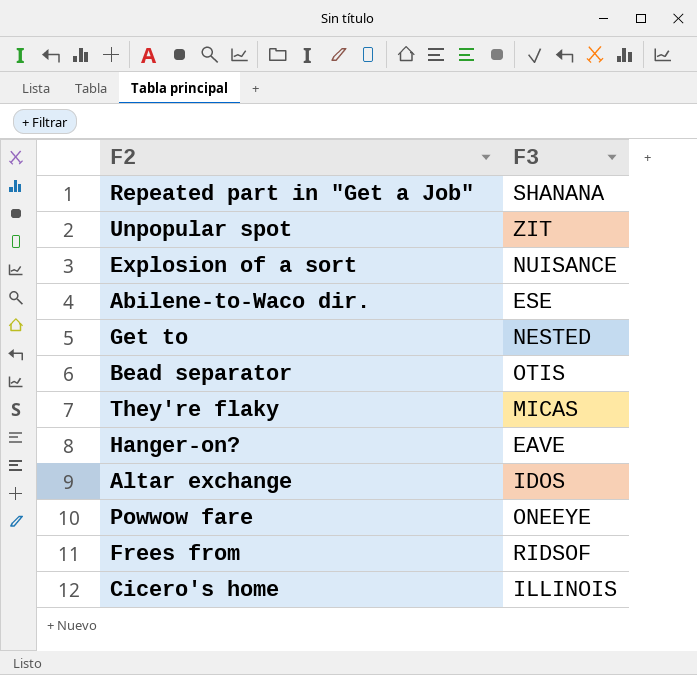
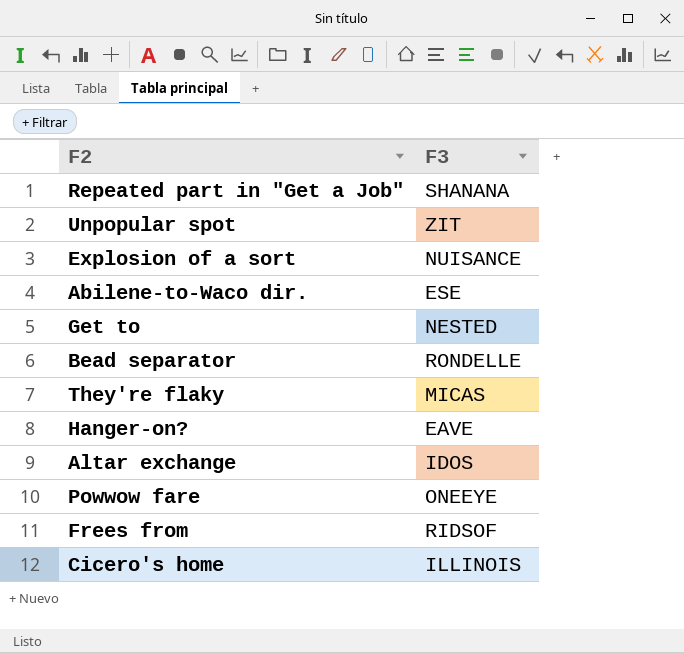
Bead separator | F3: OTIS -> RONDELLE

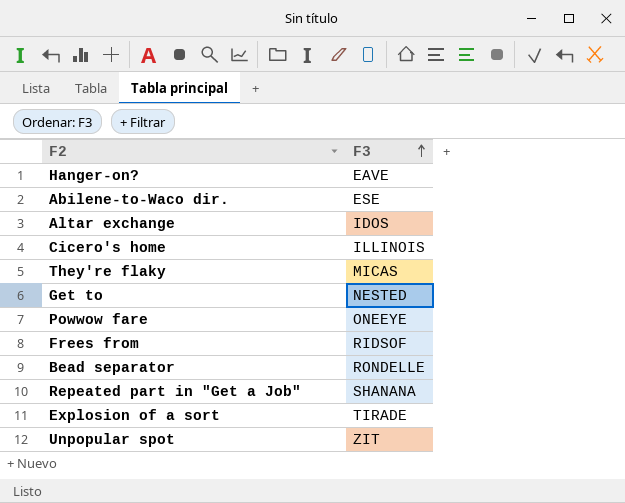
row order: none -> F3 ascending
Explosion of a sort | F3: NUISANCE -> TIRADE

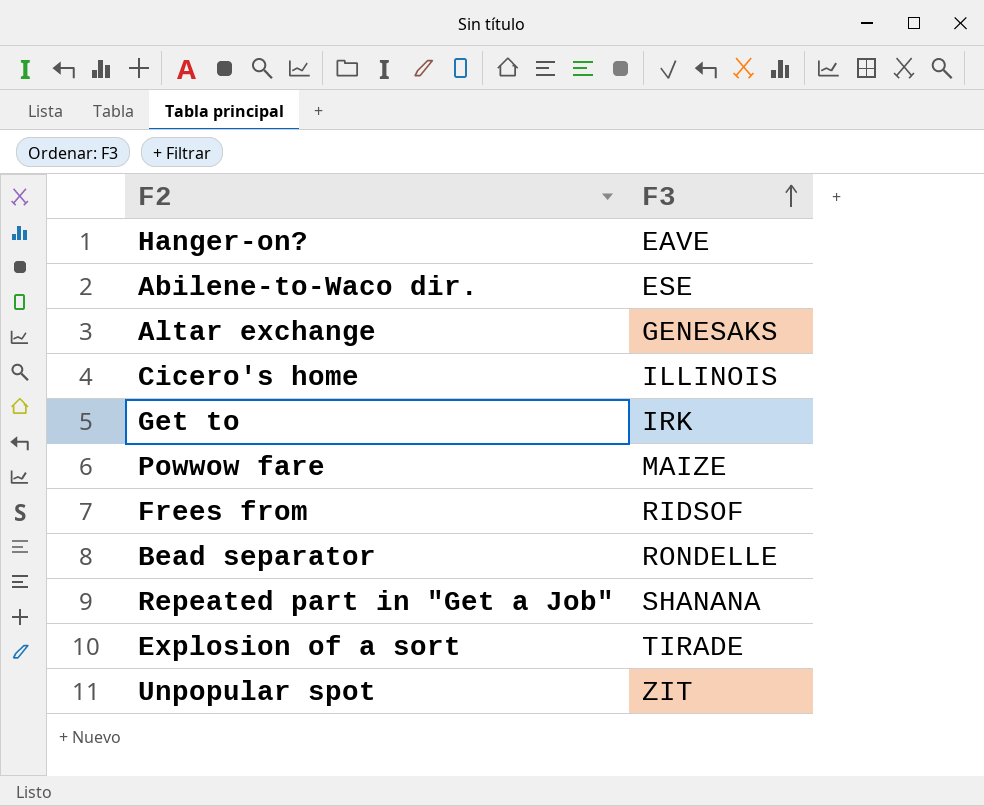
row They're flaky: MICAS -> none
Altar exchange | F3: IDOS -> GENESAKS
Get to | F3: NESTED -> IRK
Powwow fare | F3: ONEEYE -> MAIZE

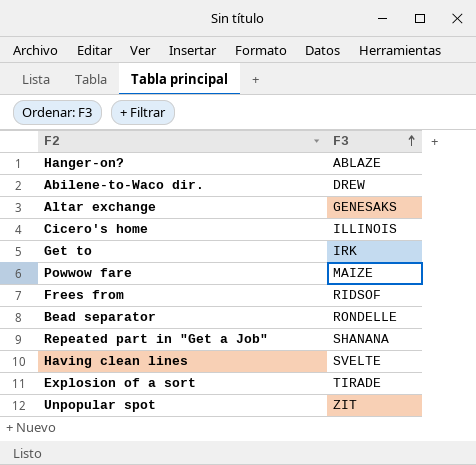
Hanger-on? | F3: EAVE -> ABLAZE
Abilene-to-Waco dir. | F3: ESE -> DREW
row Having clean lines: none -> SVELTE

